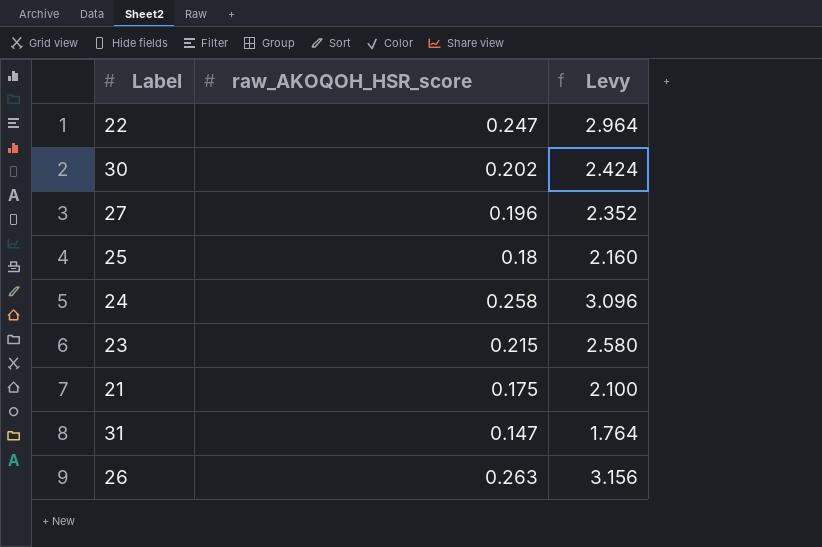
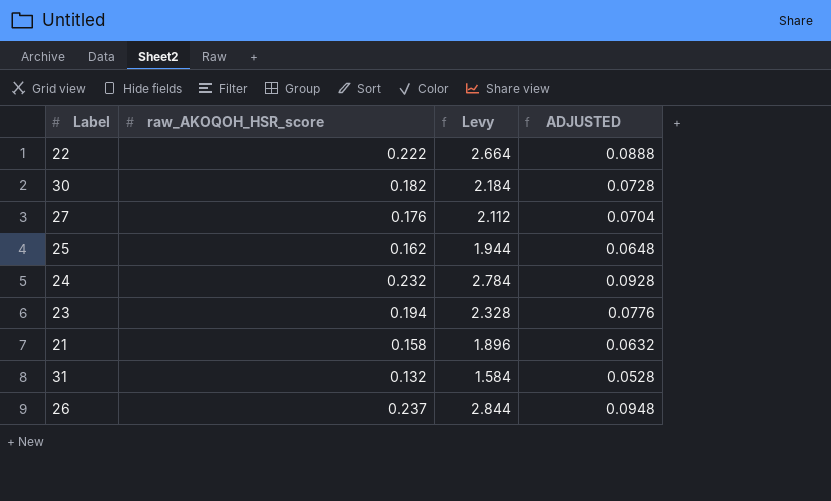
column ADJUSTED | formula: none -> [raw_AKOQOH_HSR_score] * 0.4
22 | raw_AKOQOH_HSR_score: 0.247 -> 0.222
22 | Levy: 2.964 -> 2.664
30 | raw_AKOQOH_HSR_score: 0.202 -> 0.182
30 | Levy: 2.424 -> 2.184
27 | raw_AKOQOH_HSR_score: 0.196 -> 0.176
27 | Levy: 2.352 -> 2.112
25 | raw_AKOQOH_HSR_score: 0.18 -> 0.162
25 | Levy: 2.160 -> 1.944
24 | raw_AKOQOH_HSR_score: 0.258 -> 0.232
24 | Levy: 3.096 -> 2.784
23 | raw_AKOQOH_HSR_score: 0.215 -> 0.194
23 | Levy: 2.580 -> 2.328
21 | raw_AKOQOH_HSR_score: 0.175 -> 0.158
21 | Levy: 2.100 -> 1.896
31 | raw_AKOQOH_HSR_score: 0.147 -> 0.132
31 | Levy: 1.764 -> 1.584
26 | raw_AKOQOH_HSR_score: 0.263 -> 0.237
26 | Levy: 3.156 -> 2.844

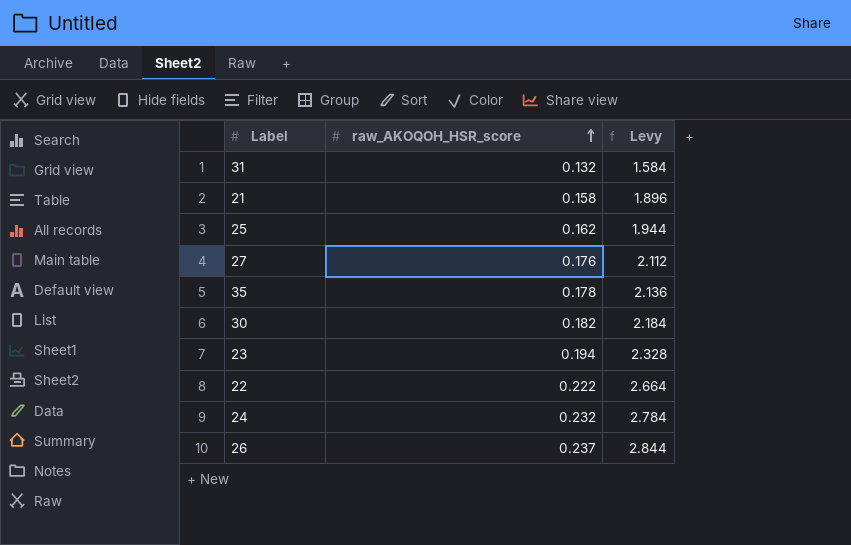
row order: none -> raw_AKOQOH_HSR_score ascending
column ADJUSTED | formula: [raw_AKOQOH_HSR_score] * 0.4 -> none
row 35: none -> 0.178 | 2.136

